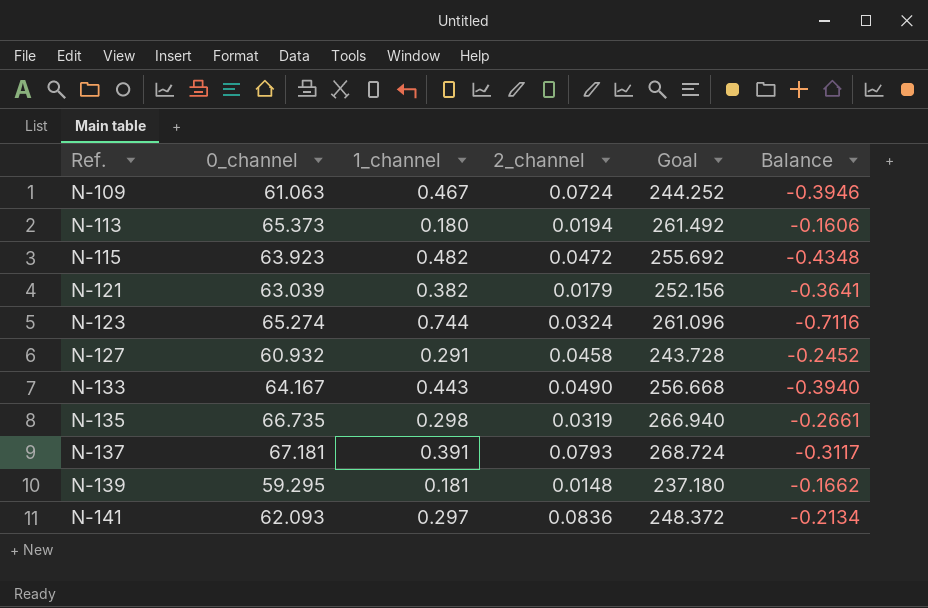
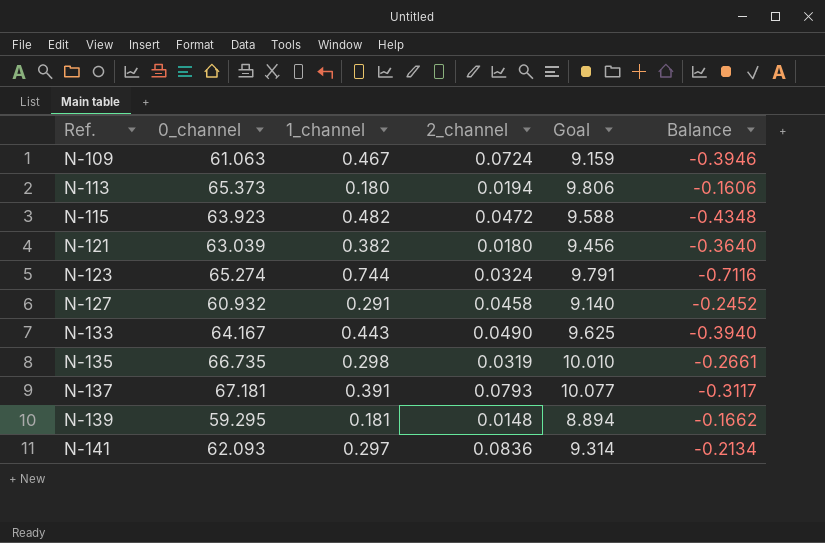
column Goal | formula: [0_channel] * 4 -> [0_channel] * 0.15
N-121 | 2_channel: 0.0179 -> 0.0180
N-121 | Balance: -0.3641 -> -0.3640

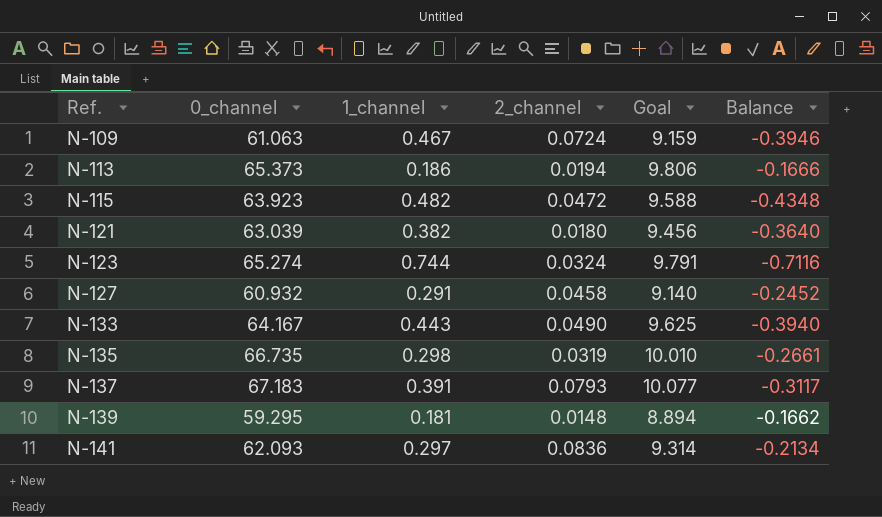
N-113 | 1_channel: 0.180 -> 0.186
N-113 | Balance: -0.1606 -> -0.1666
N-137 | 0_channel: 67.181 -> 67.183

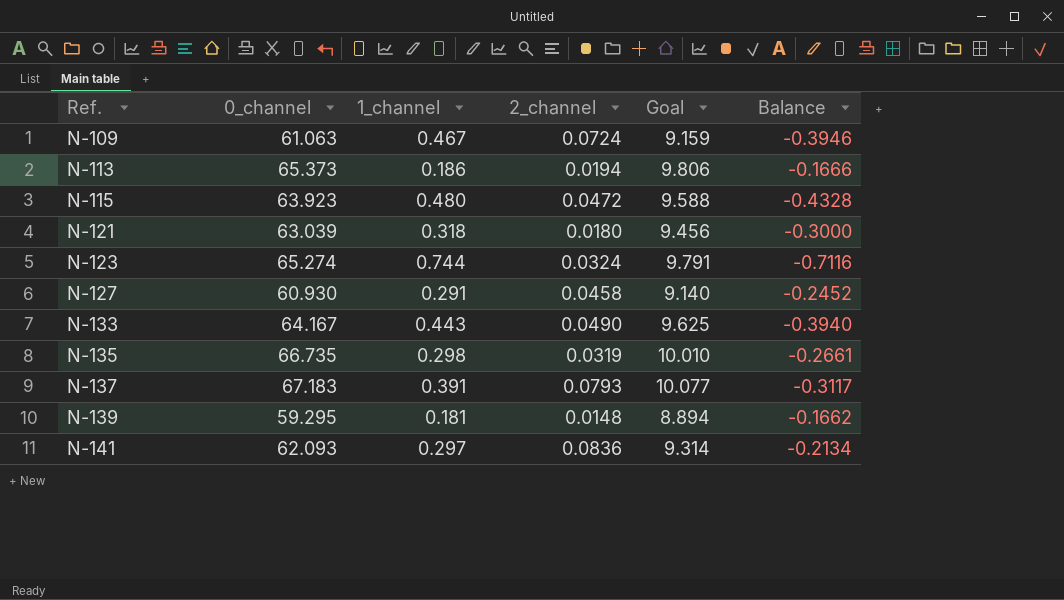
N-115 | 1_channel: 0.482 -> 0.480
N-115 | Balance: -0.4348 -> -0.4328
N-121 | 1_channel: 0.382 -> 0.318
N-121 | Balance: -0.3640 -> -0.3000
N-127 | 0_channel: 60.932 -> 60.930

